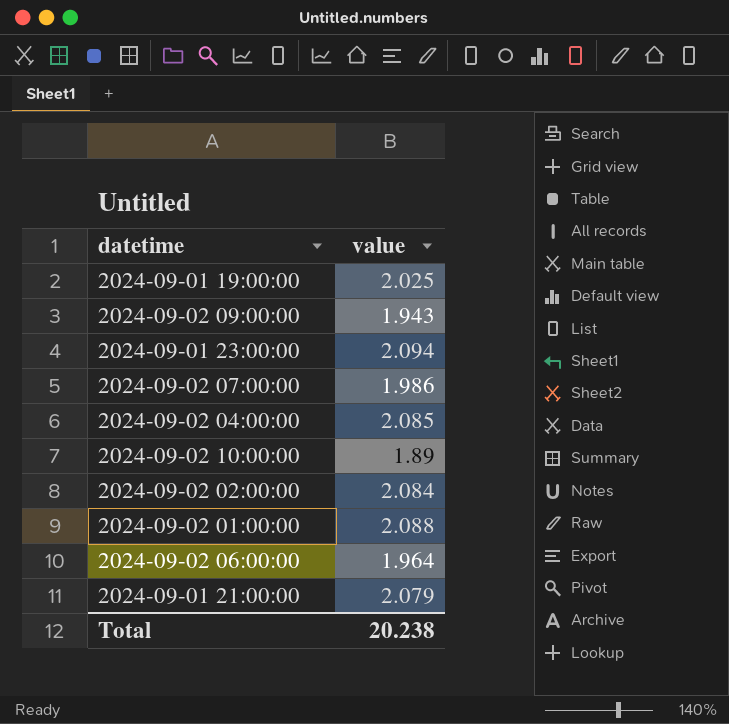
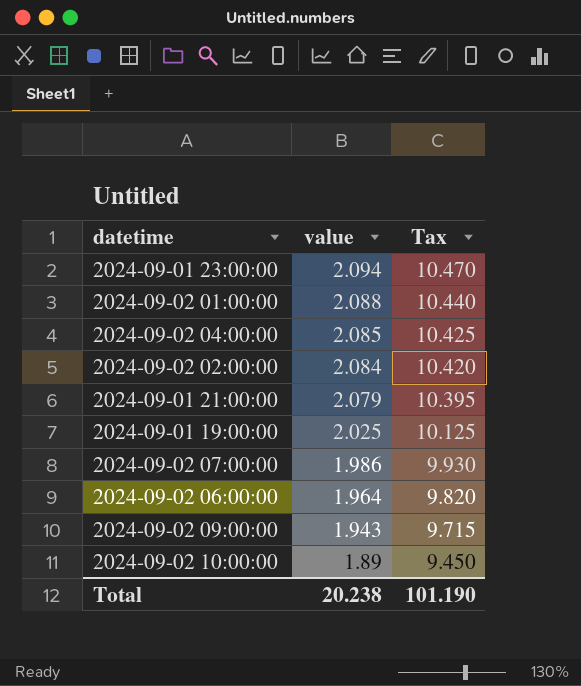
row order: none -> value descending
column Tax | formula: none -> [value] * 5

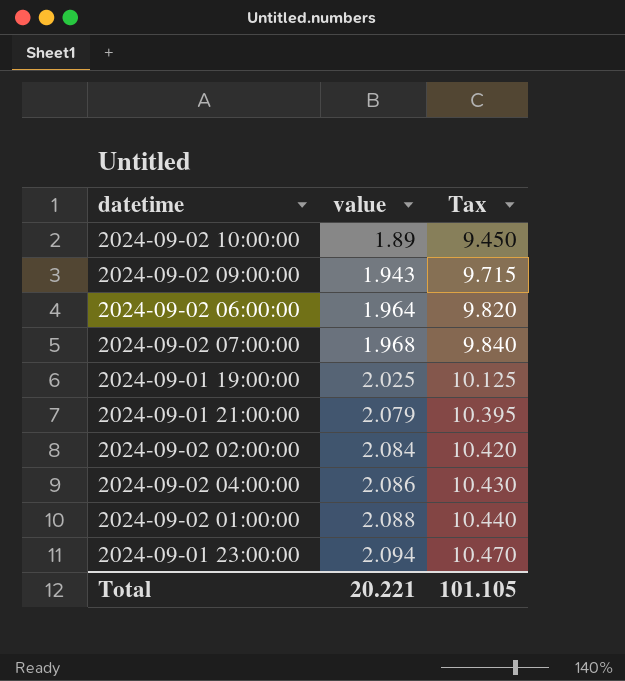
row order: value descending -> value ascending
2024-09-02 07:00:00 | value: 1.986 -> 1.968
2024-09-02 07:00:00 | Tax: 9.930 -> 9.840
2024-09-02 04:00:00 | value: 2.085 -> 2.086
2024-09-02 04:00:00 | Tax: 10.425 -> 10.430
Total | value: 20.238 -> 20.221
Total | Tax: 101.190 -> 101.105

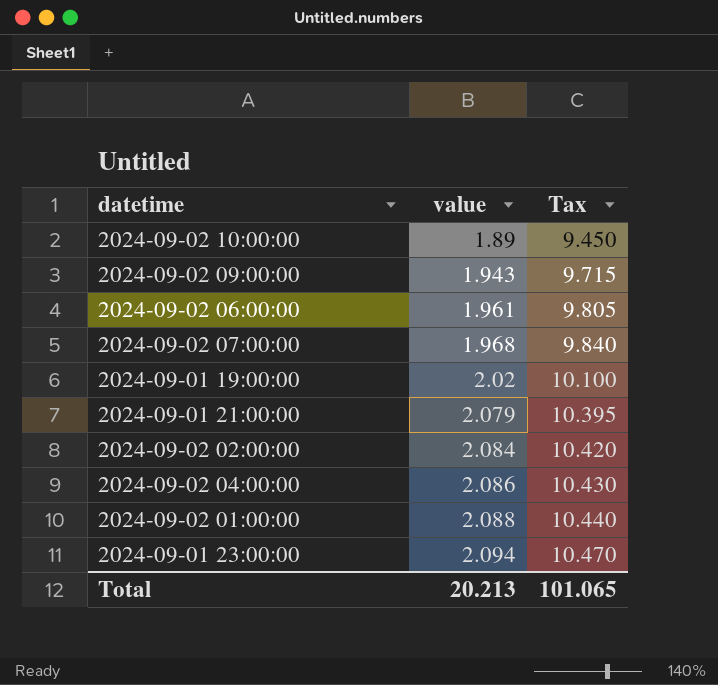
2024-09-02 06:00:00 | value: 1.964 -> 1.961
2024-09-02 06:00:00 | Tax: 9.820 -> 9.805
2024-09-01 19:00:00 | value: 2.025 -> 2.02
2024-09-01 19:00:00 | Tax: 10.125 -> 10.100
Total | value: 20.221 -> 20.213
Total | Tax: 101.105 -> 101.065

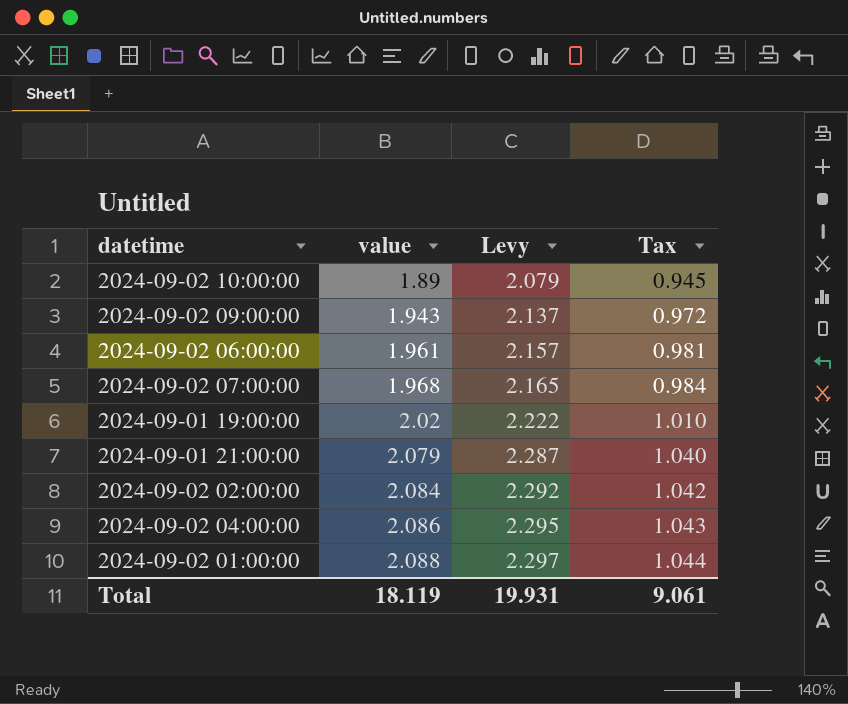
column Levy | formula: none -> [value] * 1.1
column Tax | formula: [value] * 5 -> [value] * 0.5
row 2024-09-01 23:00:00: 2.094 | 10.470 -> none
Total | value: 20.213 -> 18.119
Total | Tax: 101.065 -> 9.061

